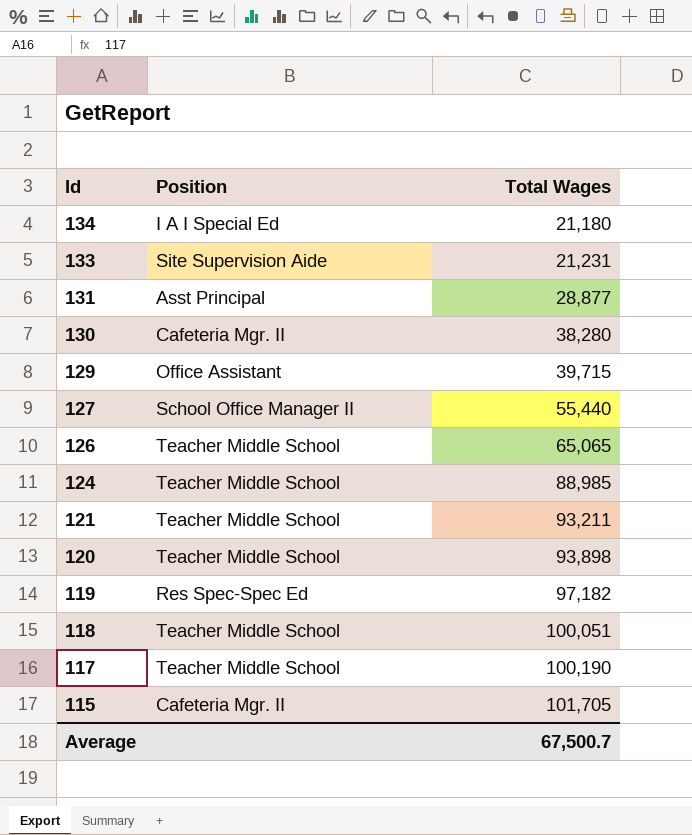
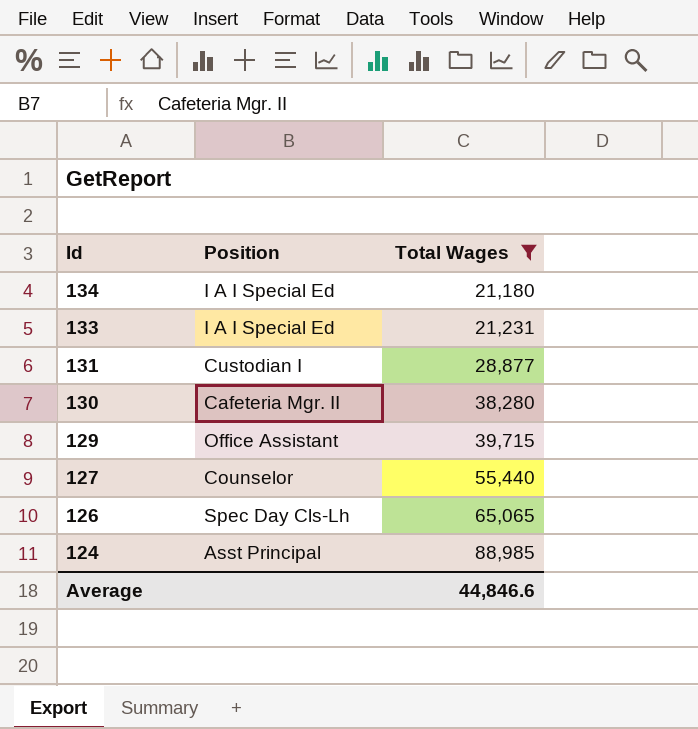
filter: none -> Total Wages <= 88,985
133 | Position: Site Supervision Aide -> I A I Special Ed
131 | Position: Asst Principal -> Custodian I
127 | Position: School Office Manager II -> Counselor
126 | Position: Teacher Middle School -> Spec Day Cls-Lh
124 | Position: Teacher Middle School -> Asst Principal
Average | Total Wages: 67,500.7 -> 44,846.6

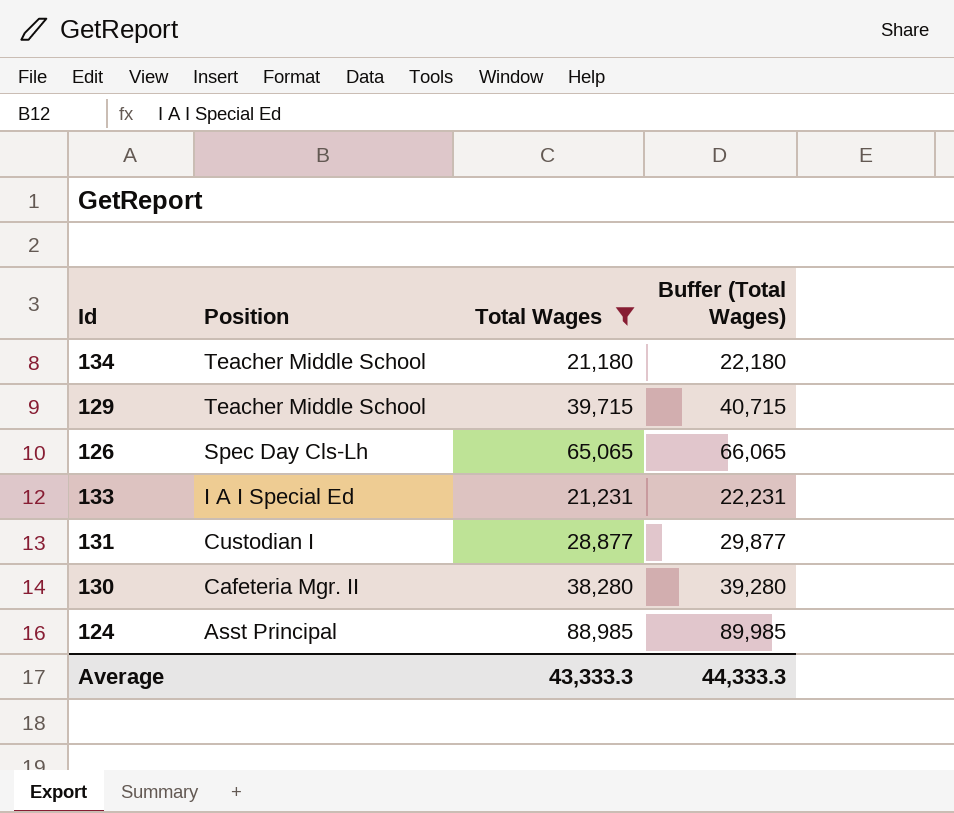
row order: Id descending -> Position descending
column Buffer (Total Wages) | formula: none -> [Total Wages] + 1000
row 127: Counselor | 55,440 -> none
134 | Position: I A I Special Ed -> Teacher Middle School
129 | Position: Office Assistant -> Teacher Middle School
Average | Total Wages: 44,846.6 -> 43,333.3

